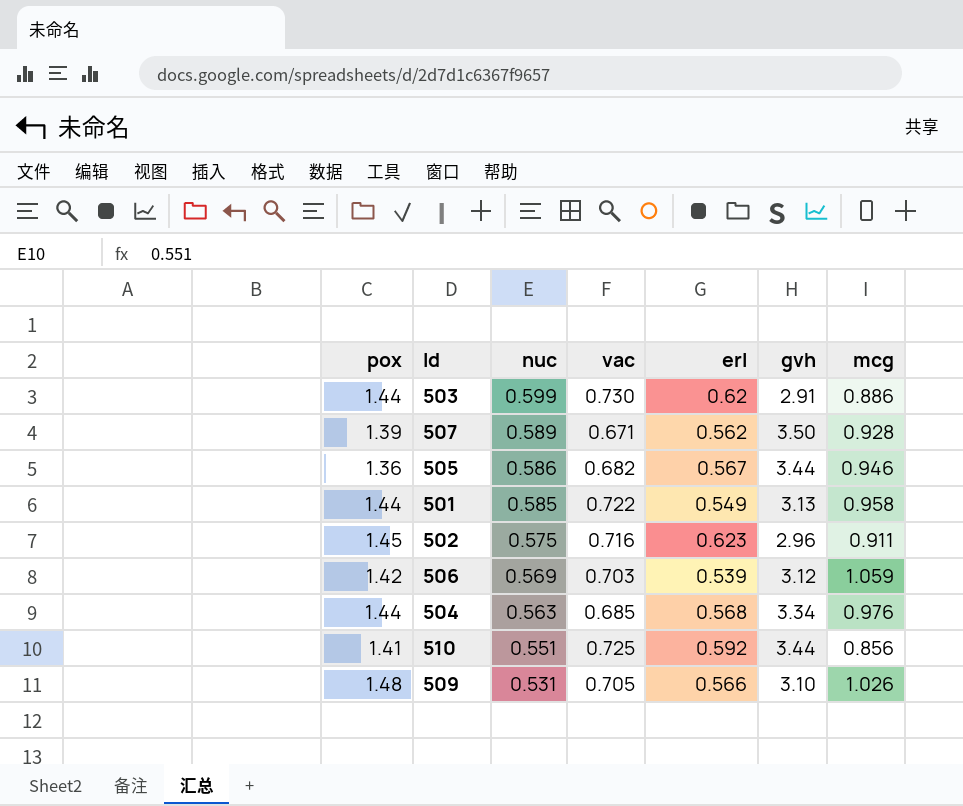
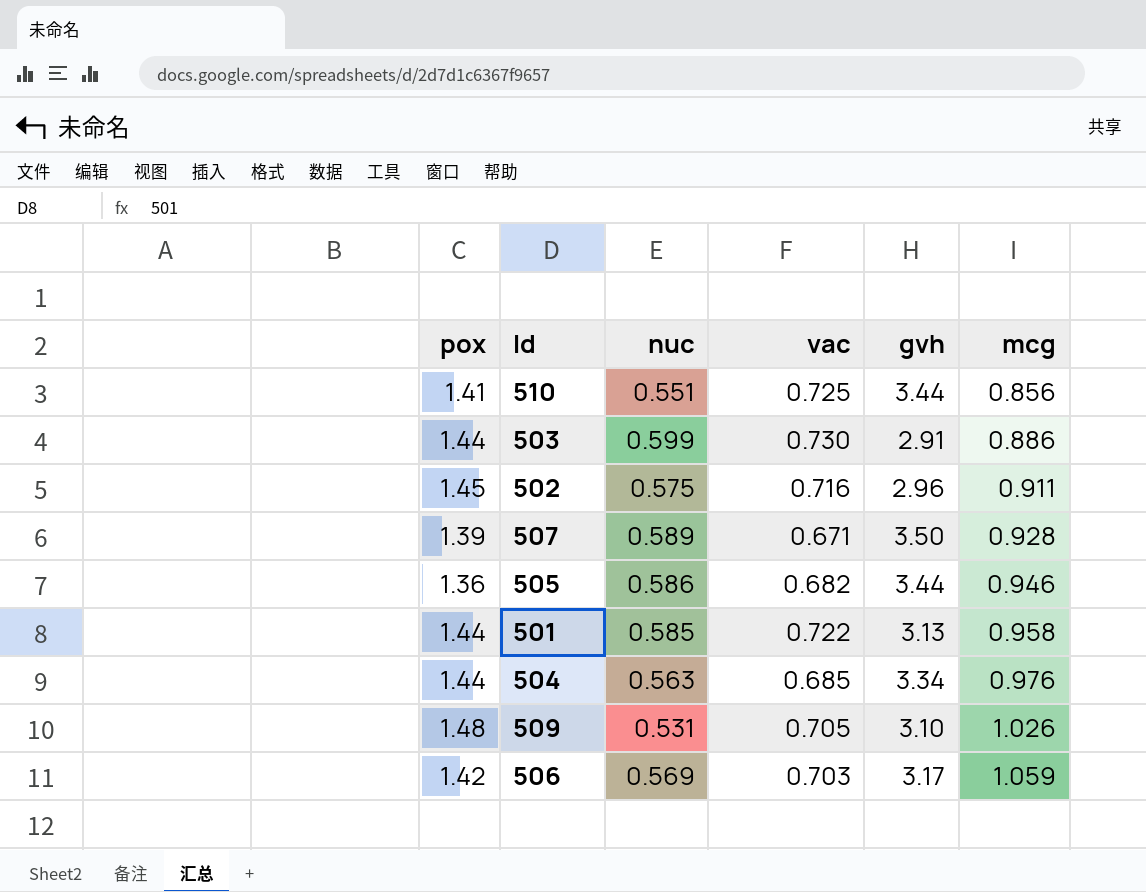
row order: nuc descending -> mcg ascending
column erl | position: 5 -> none
506 | gvh: 3.12 -> 3.17

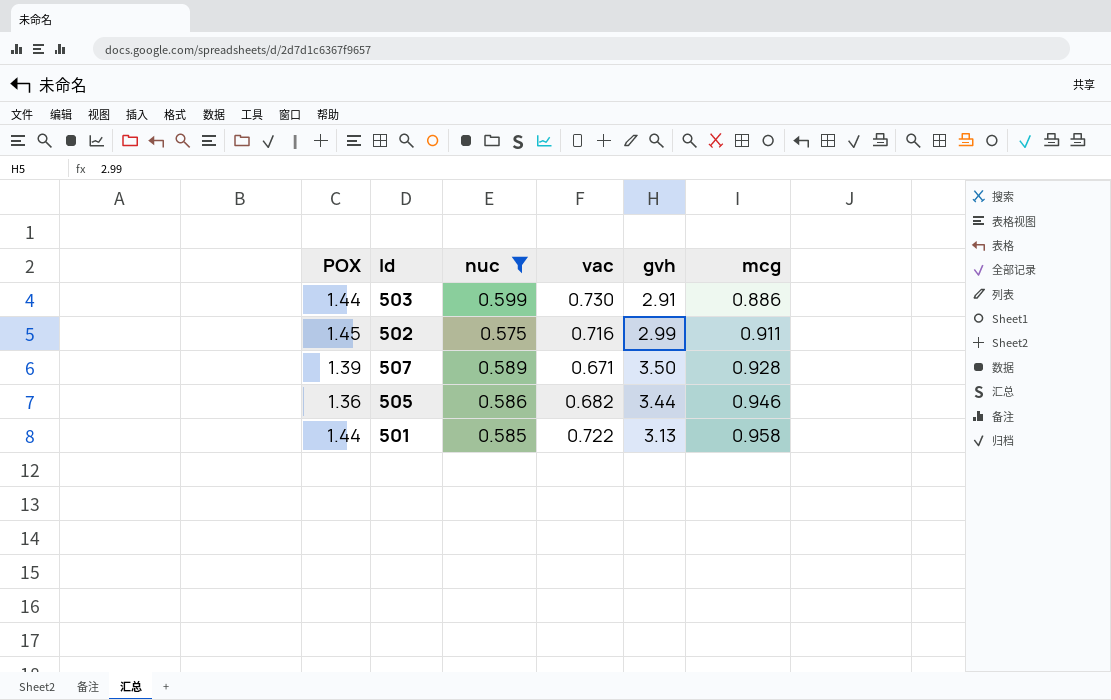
filter: none -> nuc >= 0.575
column name: pox -> POX
502 | gvh: 2.96 -> 2.99

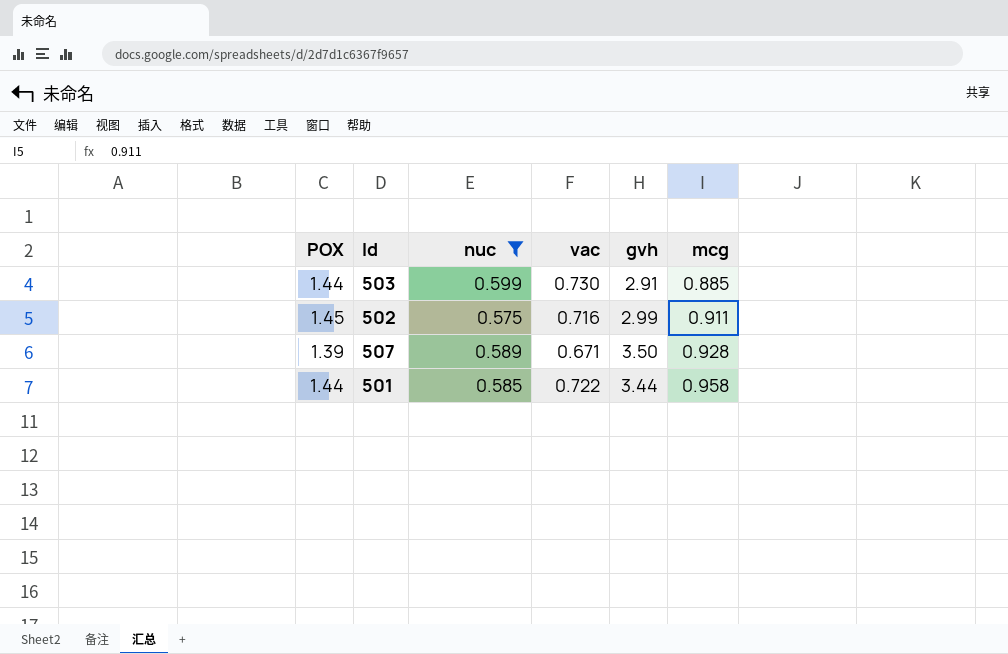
row 505: 1.36 | 0.586 | 0.682 | 3.44 | 0.946 -> none
503 | mcg: 0.886 -> 0.885
501 | gvh: 3.13 -> 3.44

